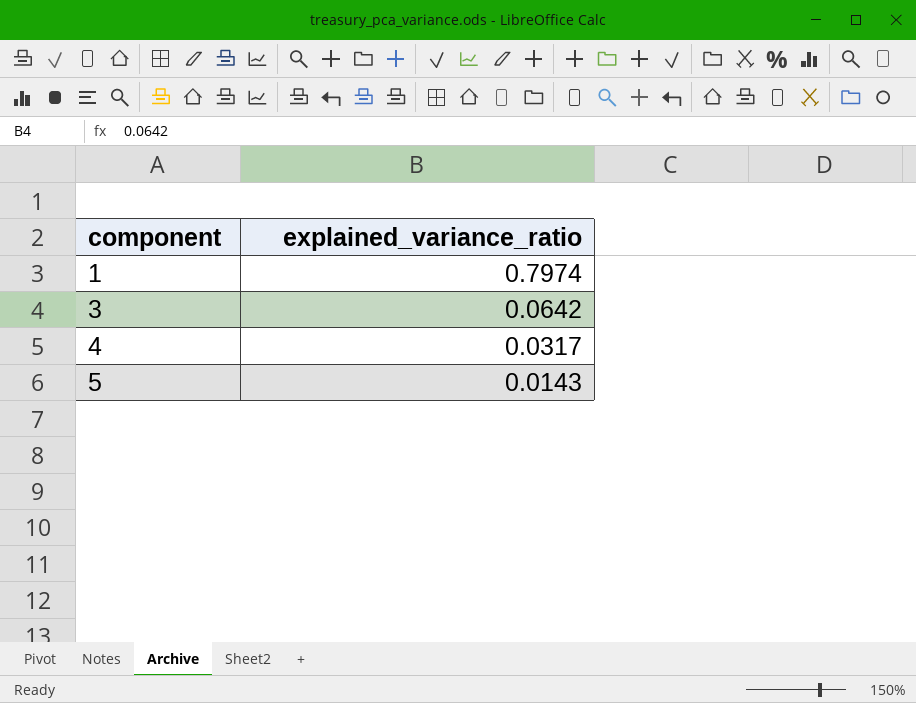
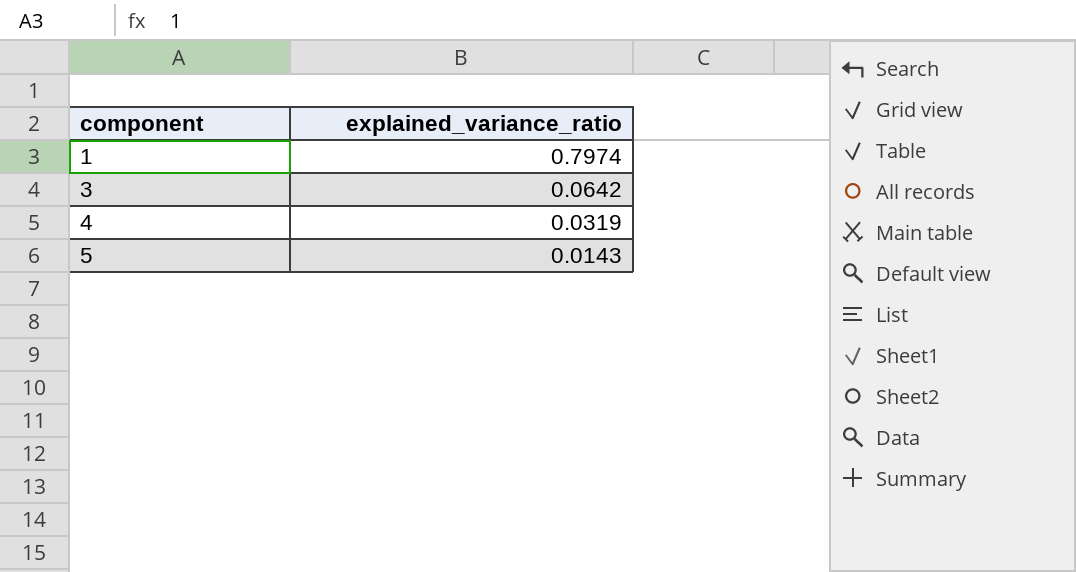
4 | explained_variance_ratio: 0.0317 -> 0.0319

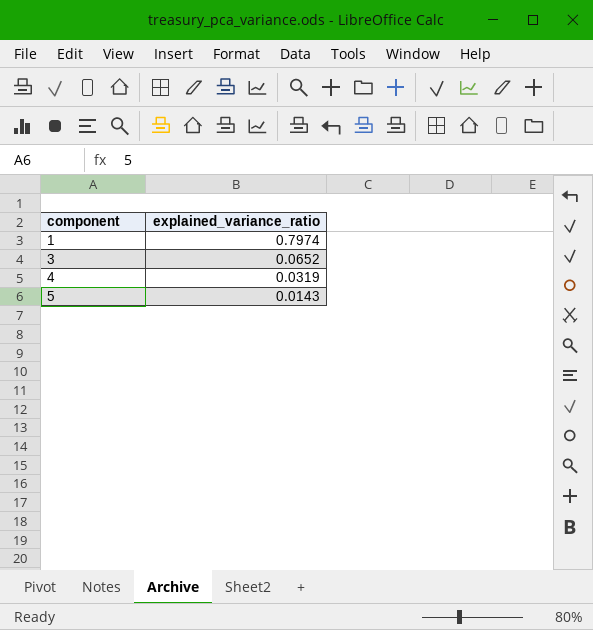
3 | explained_variance_ratio: 0.0642 -> 0.0652

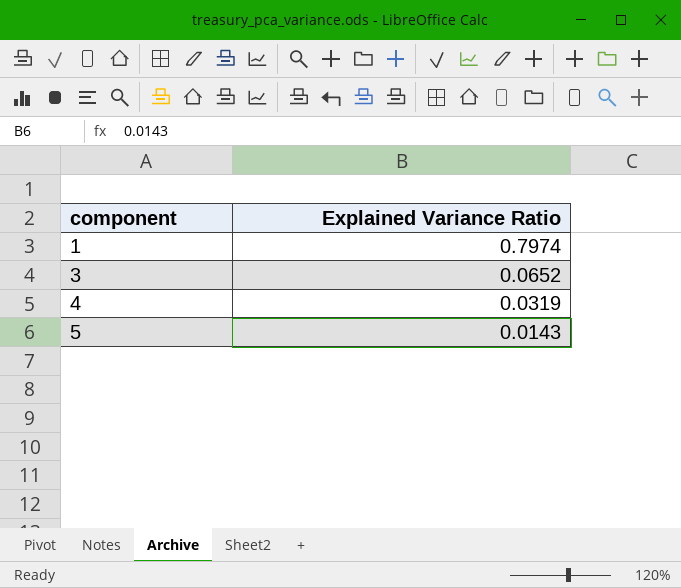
column name: explained_variance_ratio -> Explained Variance Ratio

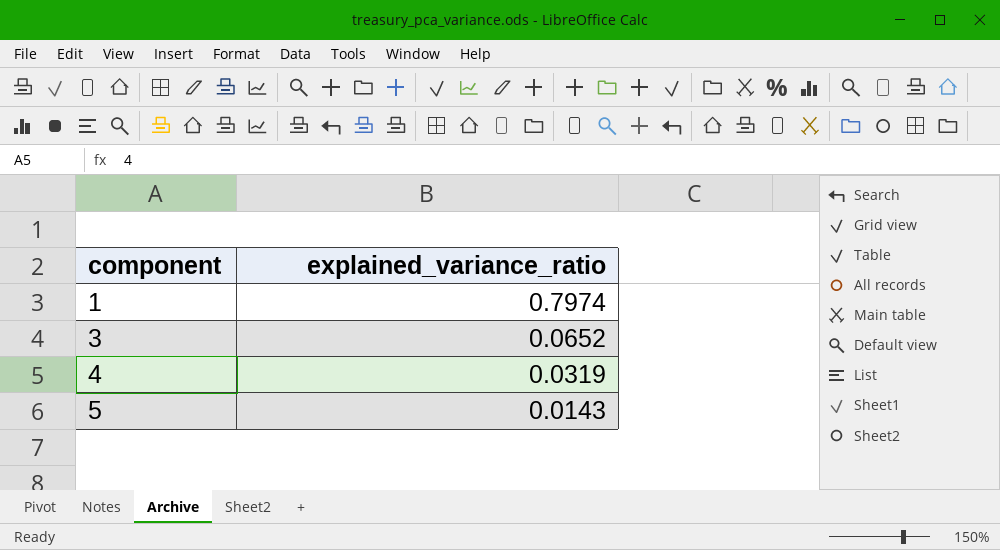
column name: Explained Variance Ratio -> explained_variance_ratio

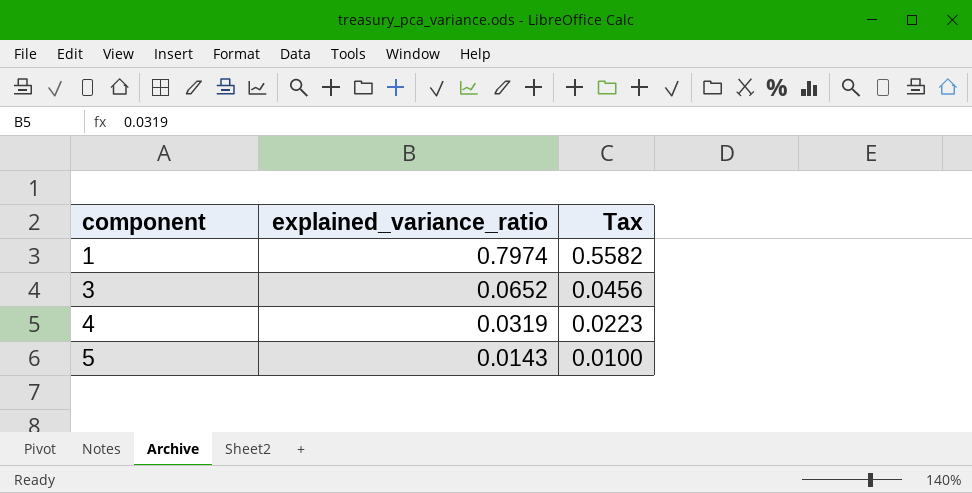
column Tax | formula: none -> [explained_variance_ratio] * 0.7

